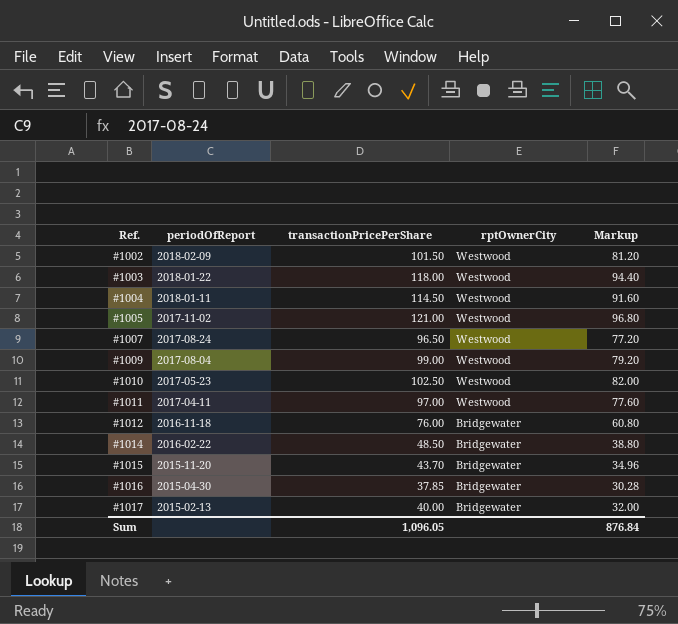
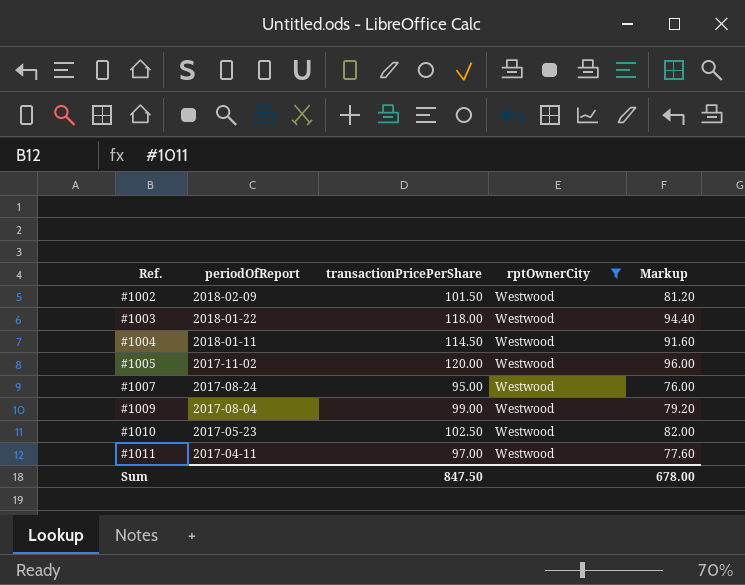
filter: none -> rptOwnerCity = Westwood
#1005 | transactionPricePerShare: 121.00 -> 120.00
#1005 | Markup: 96.80 -> 96.00
#1007 | transactionPricePerShare: 96.50 -> 95.00
#1007 | Markup: 77.20 -> 76.00
Sum | transactionPricePerShare: 1,096.05 -> 847.50
Sum | Markup: 876.84 -> 678.00

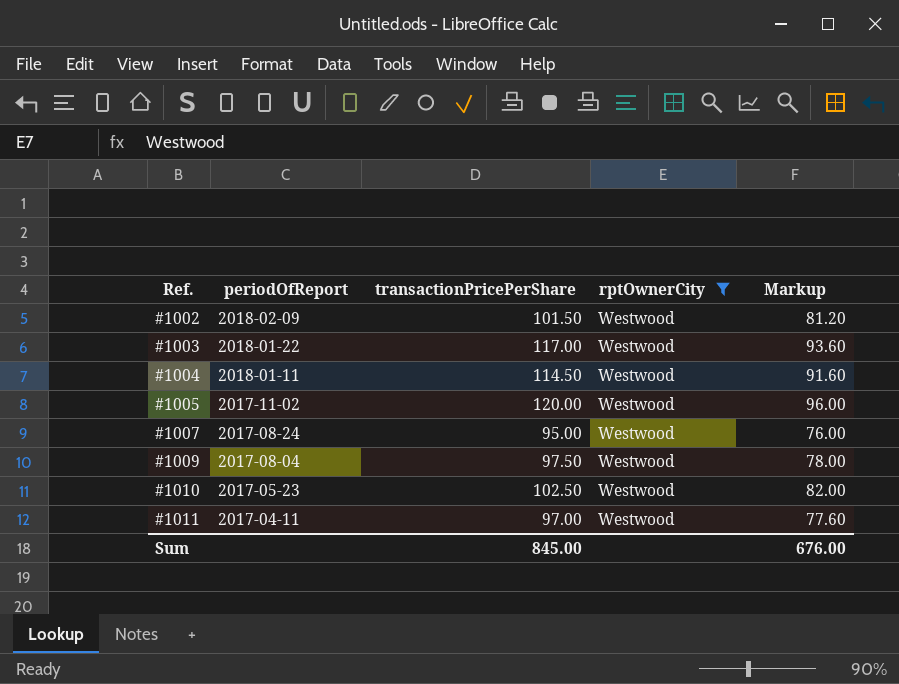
#1003 | transactionPricePerShare: 118.00 -> 117.00
#1003 | Markup: 94.40 -> 93.60
#1009 | transactionPricePerShare: 99.00 -> 97.50
#1009 | Markup: 79.20 -> 78.00
Sum | transactionPricePerShare: 847.50 -> 845.00
Sum | Markup: 678.00 -> 676.00

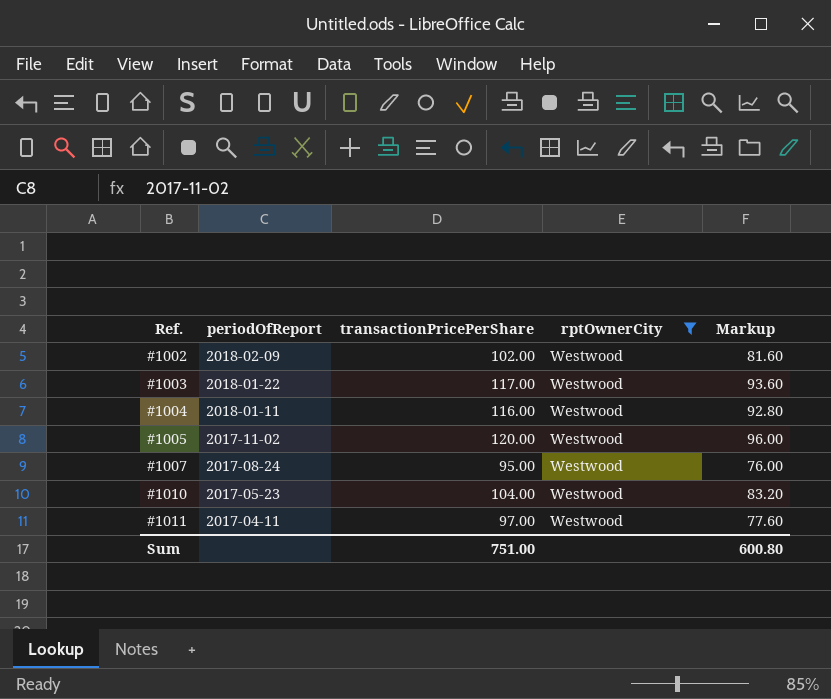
row #1009: 2017-08-04 | 97.50 | Westwood | 78.00 -> none
#1002 | transactionPricePerShare: 101.50 -> 102.00
#1002 | Markup: 81.20 -> 81.60
#1004 | transactionPricePerShare: 114.50 -> 116.00
#1004 | Markup: 91.60 -> 92.80
#1010 | transactionPricePerShare: 102.50 -> 104.00
#1010 | Markup: 82.00 -> 83.20
Sum | transactionPricePerShare: 845.00 -> 751.00
Sum | Markup: 676.00 -> 600.80

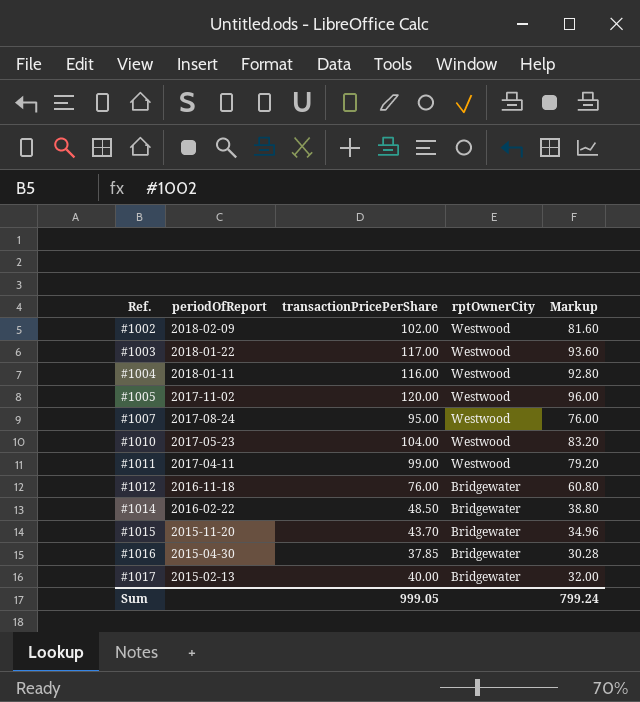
filter: rptOwnerCity = Westwood -> none
#1011 | transactionPricePerShare: 97.00 -> 99.00
#1011 | Markup: 77.60 -> 79.20
Sum | transactionPricePerShare: 751.00 -> 999.05
Sum | Markup: 600.80 -> 799.24

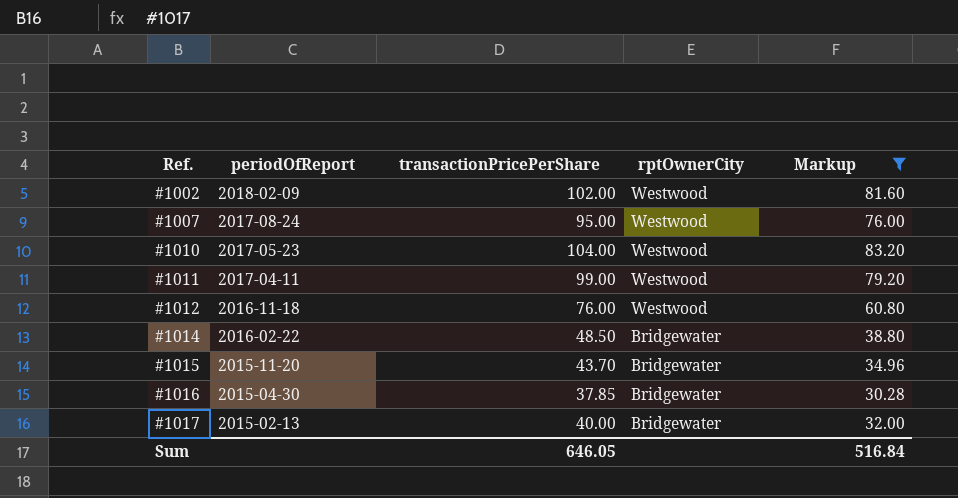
filter: none -> Markup <= 83.20
#1012 | rptOwnerCity: Bridgewater -> Westwood
Sum | transactionPricePerShare: 999.05 -> 646.05
Sum | Markup: 799.24 -> 516.84

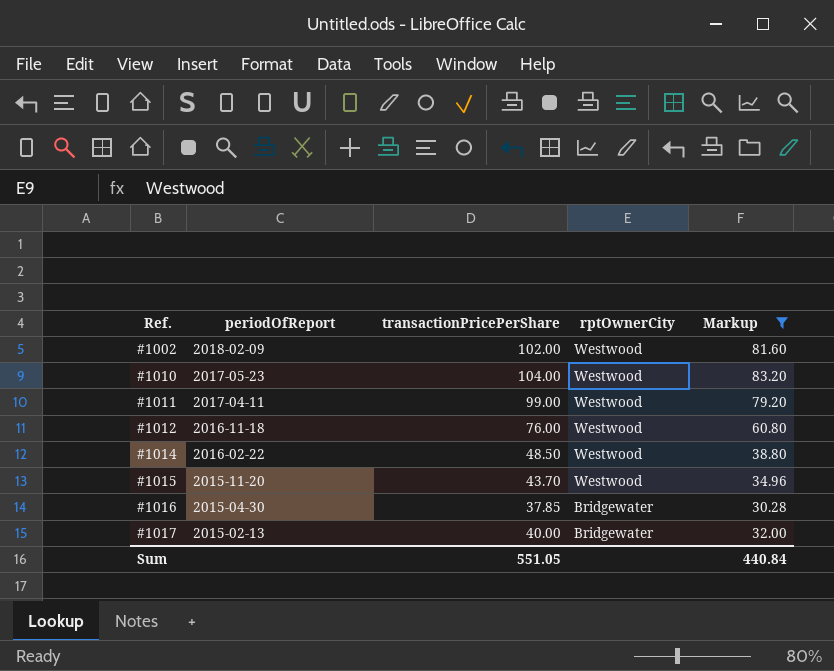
row #1007: 2017-08-24 | 95.00 | Westwood | 76.00 -> none
#1014 | rptOwnerCity: Bridgewater -> Westwood
#1015 | rptOwnerCity: Bridgewater -> Westwood
Sum | transactionPricePerShare: 646.05 -> 551.05
Sum | Markup: 516.84 -> 440.84

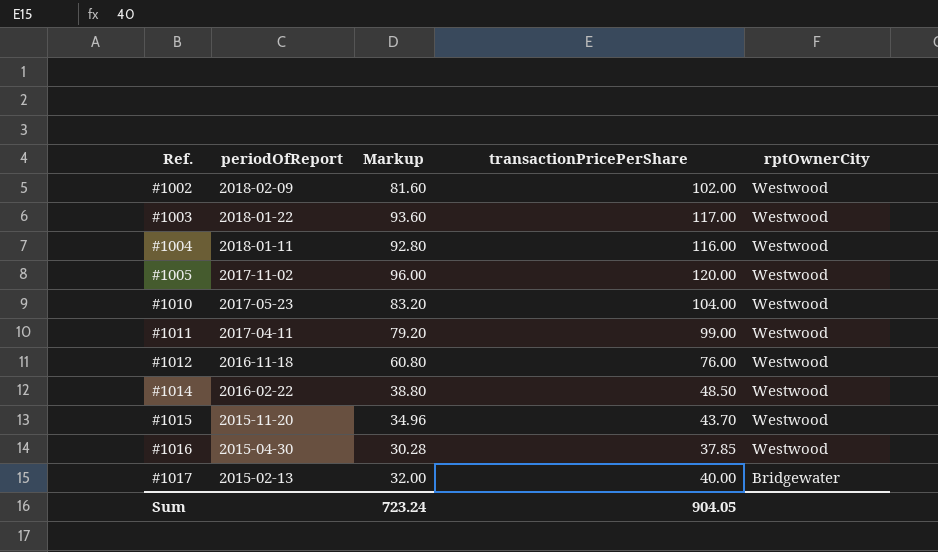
filter: Markup <= 83.20 -> none
column Markup | position: 5 -> 3
#1016 | rptOwnerCity: Bridgewater -> Westwood
Sum | Markup: 440.84 -> 723.24
Sum | transactionPricePerShare: 551.05 -> 904.05

